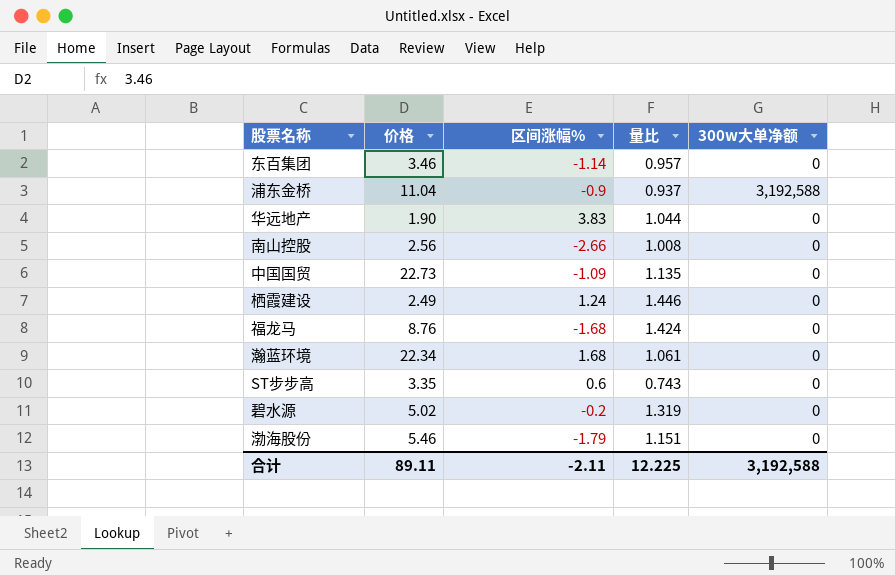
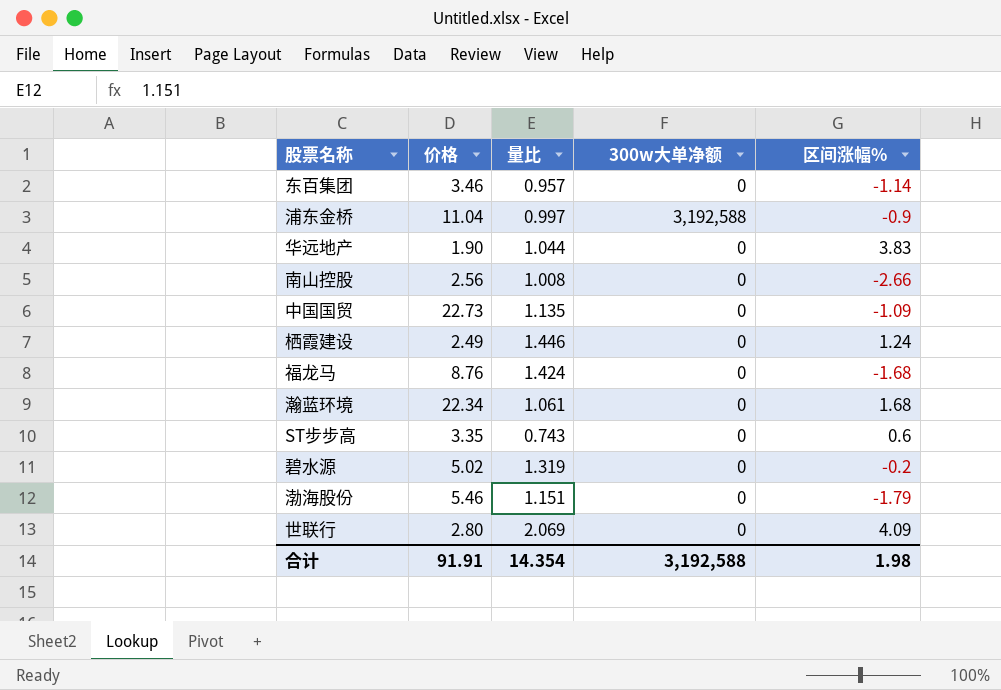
column 区间涨幅% | position: 3 -> 5
浦东金桥 | 量比: 0.937 -> 0.997
row 世联行: none -> 2.80 | 2.069 | 0 | 4.09
合计 | 价格: 89.11 -> 91.91
合计 | 量比: 12.225 -> 14.354
合计 | 区间涨幅%: -2.11 -> 1.98

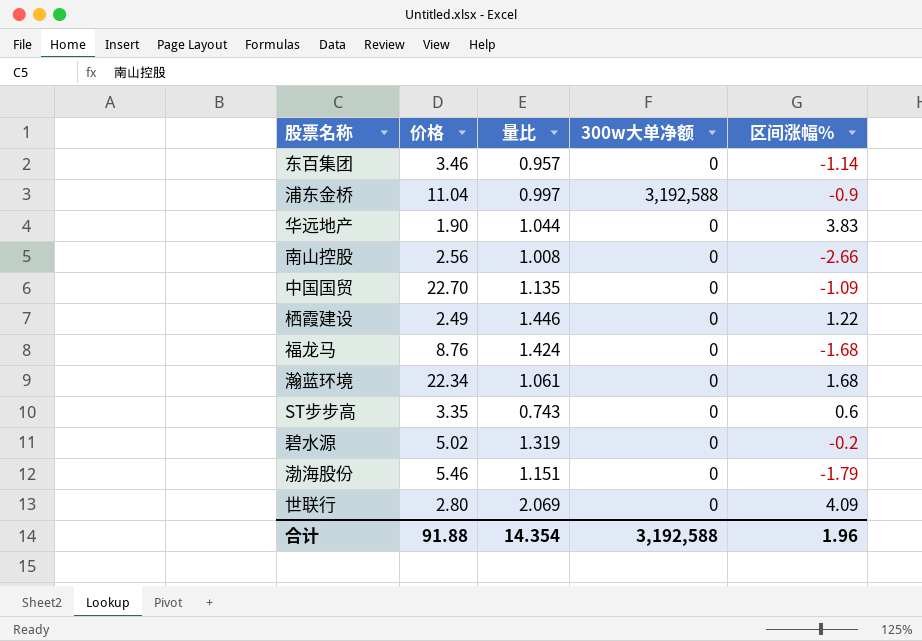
中国国贸 | 价格: 22.73 -> 22.70
栖霞建设 | 区间涨幅%: 1.24 -> 1.22
合计 | 价格: 91.91 -> 91.88
合计 | 区间涨幅%: 1.98 -> 1.96

